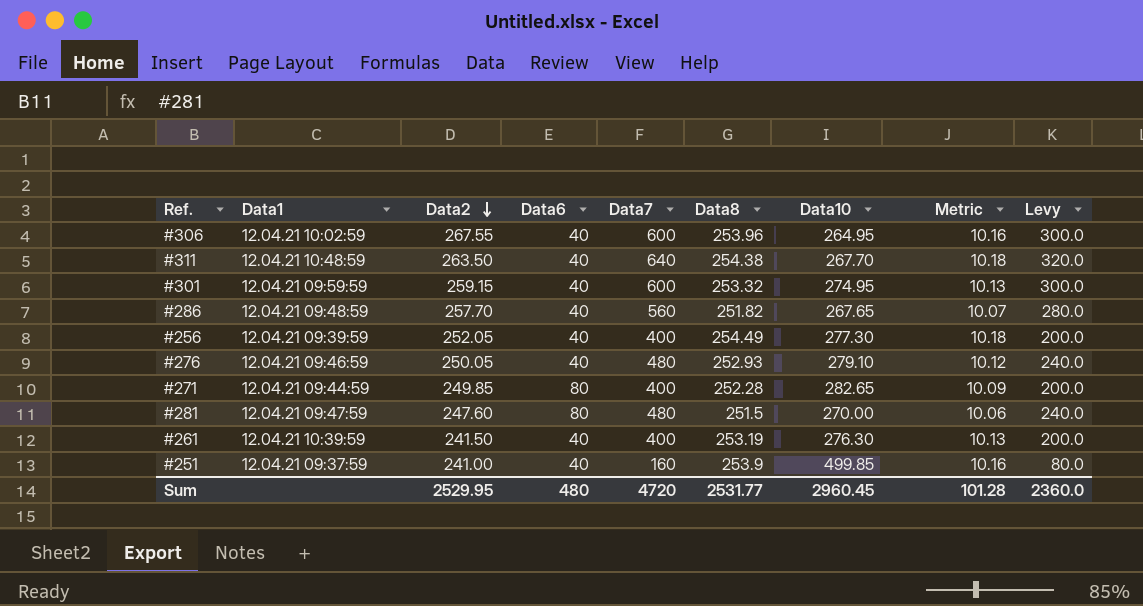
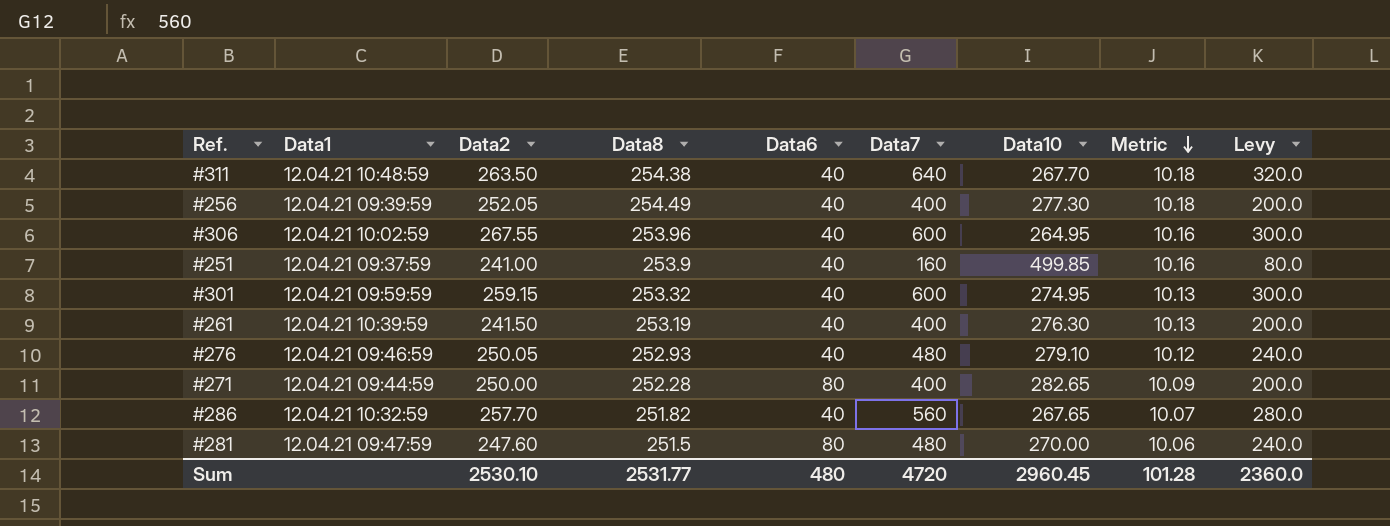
row order: Data2 descending -> Metric descending
column Data8 | position: 6 -> 4
#271 | Data2: 249.85 -> 250.00
#286 | Data1: 12.04.21 09:48:59 -> 12.04.21 10:32:59
Sum | Data2: 2529.95 -> 2530.10

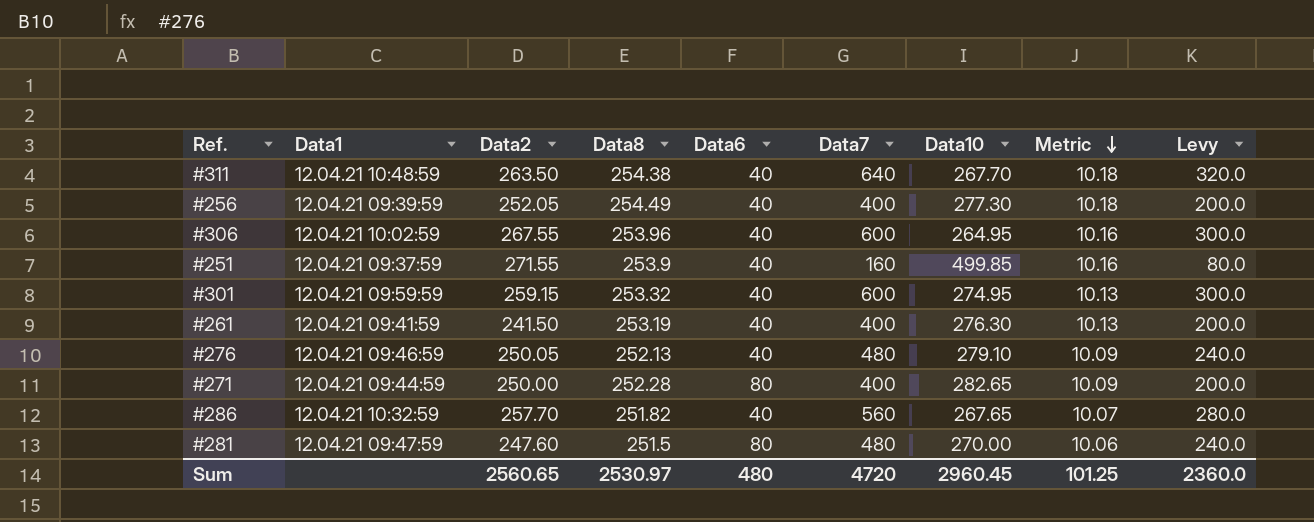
#251 | Data2: 241.00 -> 271.55
#261 | Data1: 12.04.21 10:39:59 -> 12.04.21 09:41:59
#276 | Data8: 252.93 -> 252.13
#276 | Metric: 10.12 -> 10.09
Sum | Data2: 2530.10 -> 2560.65
Sum | Data8: 2531.77 -> 2530.97
Sum | Metric: 101.28 -> 101.25

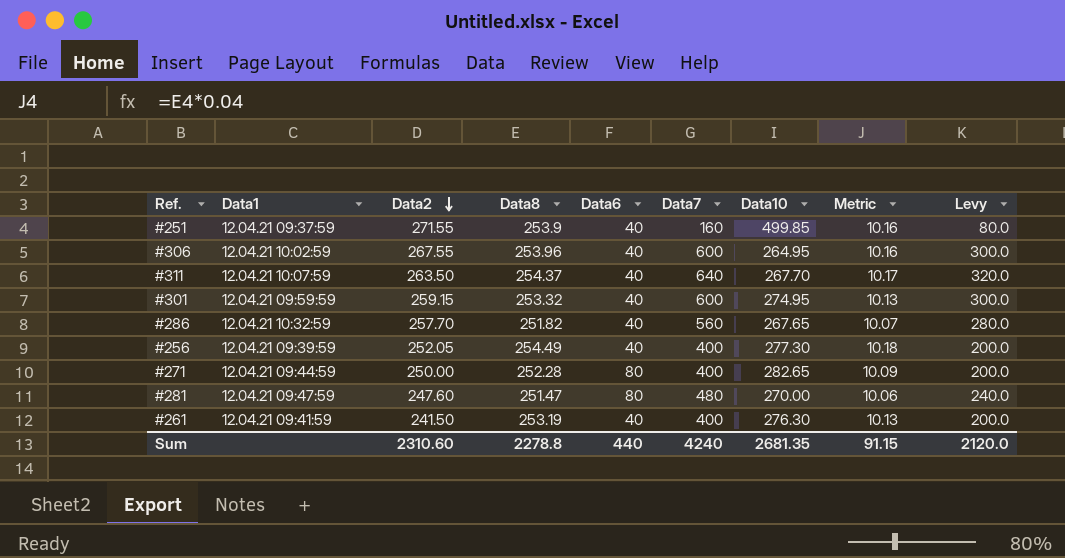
row order: Metric descending -> Data2 descending
row #276: 12.04.21 09:46:59 | 250.05 | 252.13 | 40 | 480 | 279.10 | 10.09 | 240.0 -> none
#311 | Data1: 12.04.21 10:48:59 -> 12.04.21 10:07:59
#311 | Data8: 254.38 -> 254.37
#311 | Metric: 10.18 -> 10.17
#281 | Data8: 251.5 -> 251.47
Sum | Data2: 2560.65 -> 2310.60
Sum | Data8: 2530.97 -> 2278.8
Sum | Data6: 480 -> 440
Sum | Data7: 4720 -> 4240
Sum | Data10: 2960.45 -> 2681.35
Sum | Metric: 101.25 -> 91.15
Sum | Levy: 2360.0 -> 2120.0

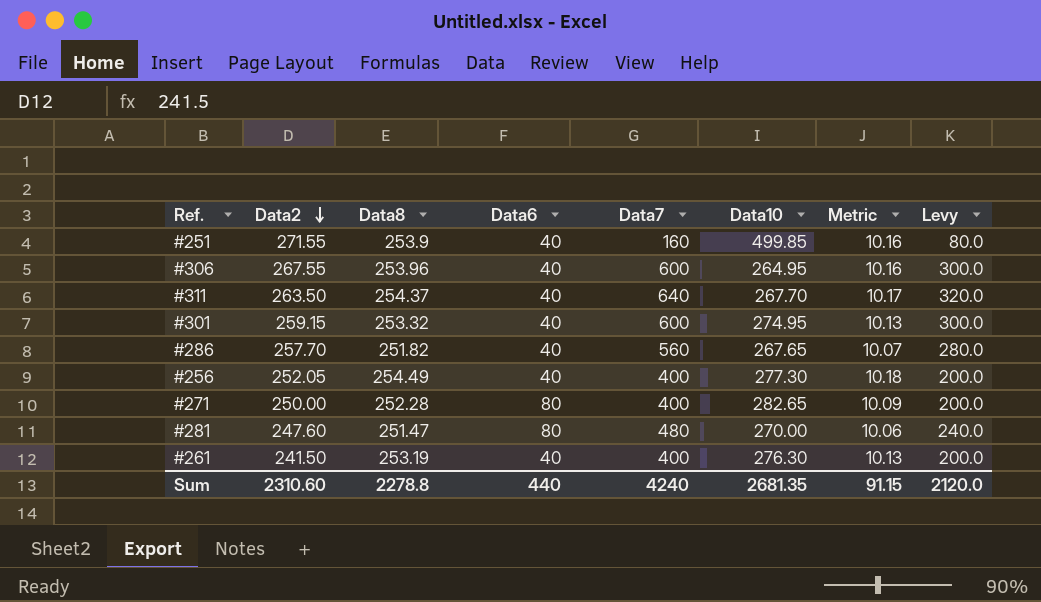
column Data1 | position: 2 -> none

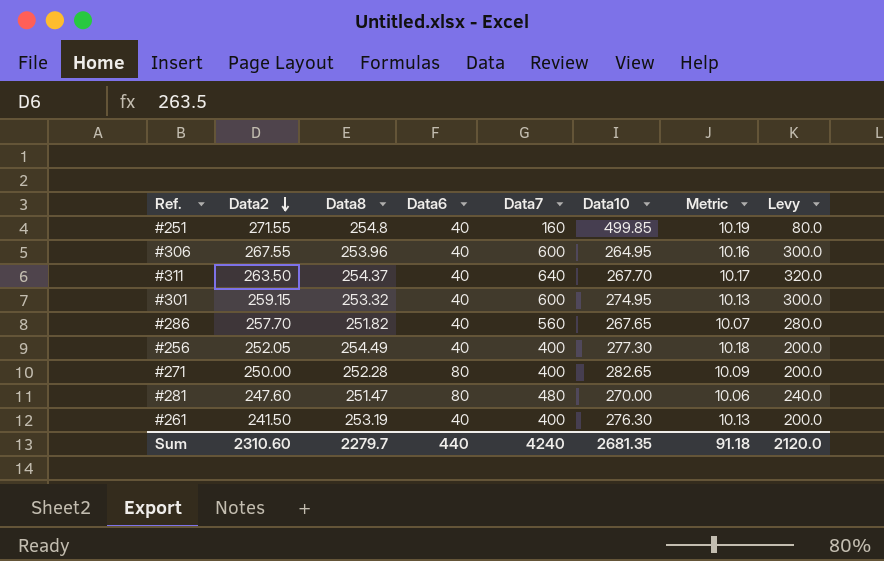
#251 | Data8: 253.9 -> 254.8
#251 | Metric: 10.16 -> 10.19
Sum | Data8: 2278.8 -> 2279.7
Sum | Metric: 91.15 -> 91.18

